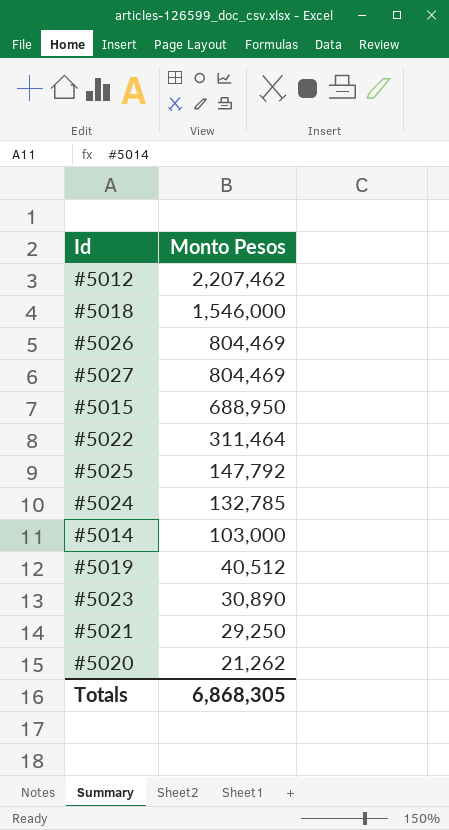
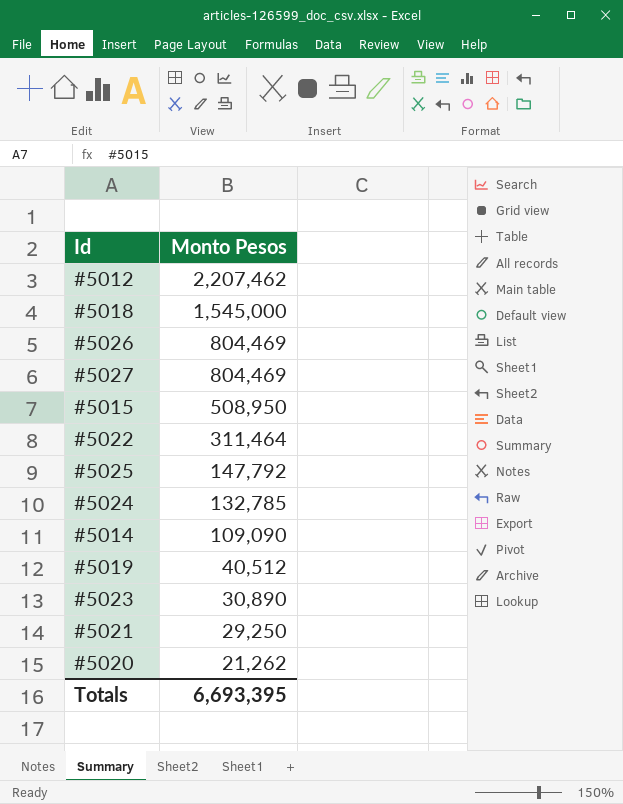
#5018 | Monto Pesos: 1,546,000 -> 1,545,000
#5015 | Monto Pesos: 688,950 -> 508,950
#5014 | Monto Pesos: 103,000 -> 109,090
Totals | Monto Pesos: 6,868,305 -> 6,693,395

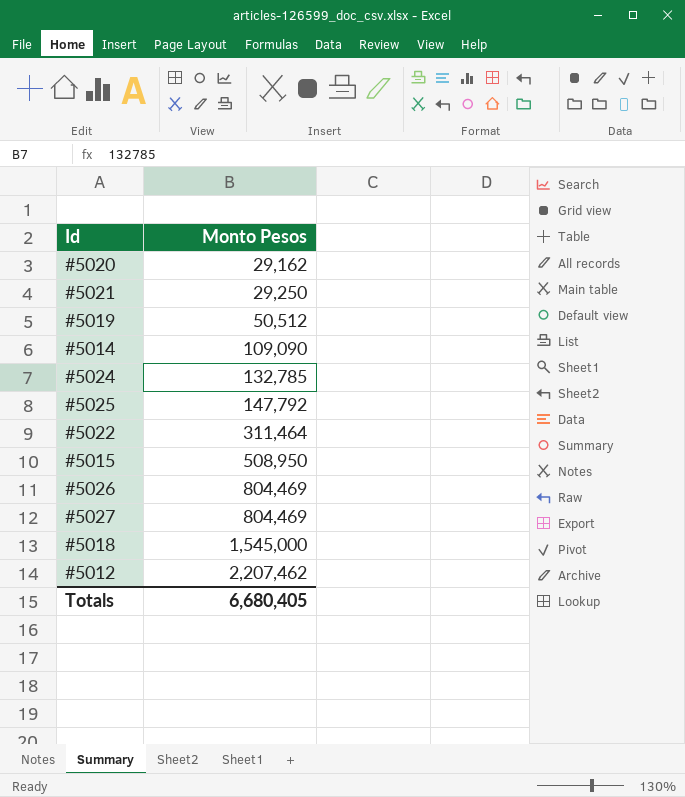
row order: Monto Pesos descending -> Monto Pesos ascending
row #5023: 30,890 -> none
#5020 | Monto Pesos: 21,262 -> 29,162
#5019 | Monto Pesos: 40,512 -> 50,512
Totals | Monto Pesos: 6,693,395 -> 6,680,405

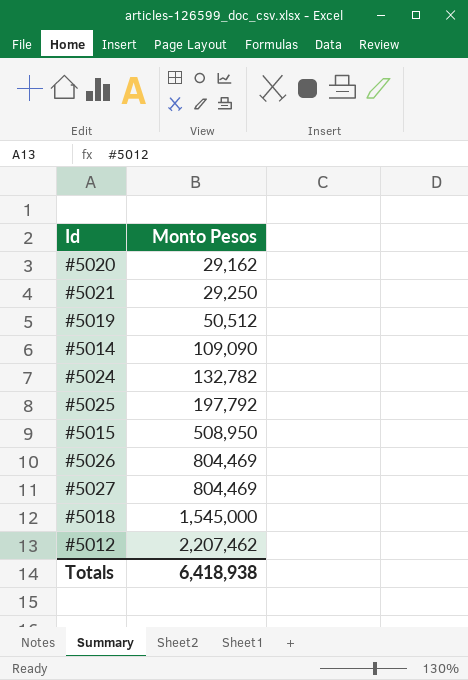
row #5022: 311,464 -> none
#5024 | Monto Pesos: 132,785 -> 132,782
#5025 | Monto Pesos: 147,792 -> 197,792
Totals | Monto Pesos: 6,680,405 -> 6,418,938

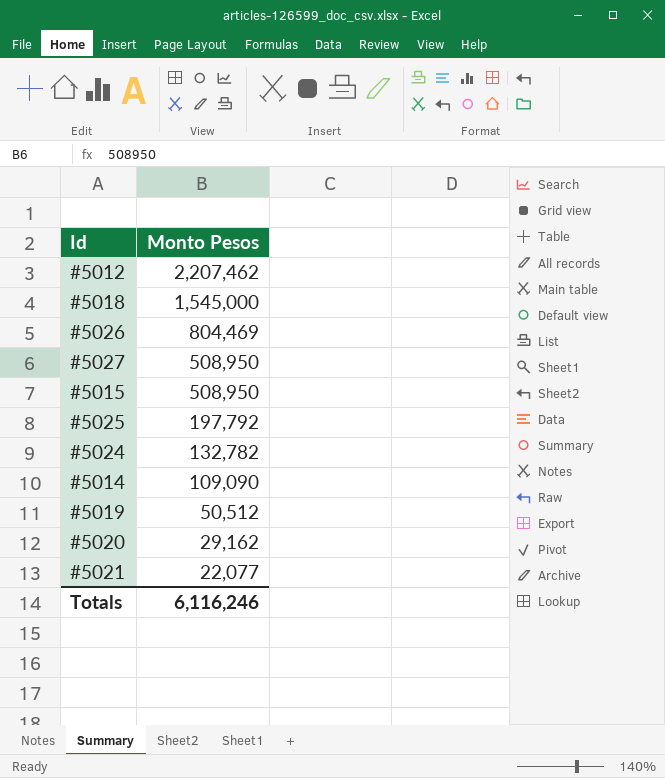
row order: Monto Pesos ascending -> Monto Pesos descending
#5027 | Monto Pesos: 804,469 -> 508,950
#5021 | Monto Pesos: 29,250 -> 22,077
Totals | Monto Pesos: 6,418,938 -> 6,116,246

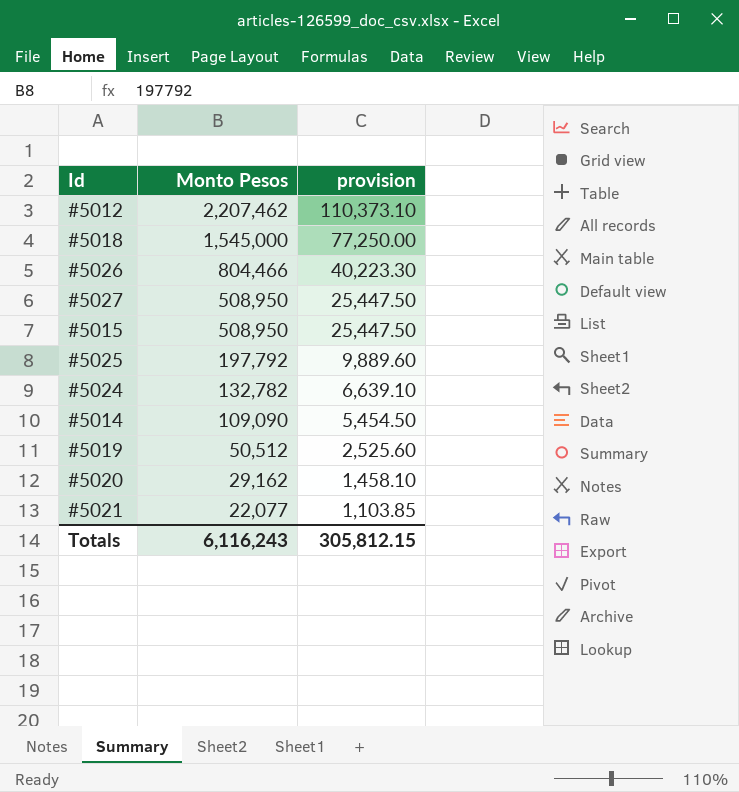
column provision | formula: none -> [Monto Pesos] * 0.05
#5026 | Monto Pesos: 804,469 -> 804,466
Totals | Monto Pesos: 6,116,246 -> 6,116,243

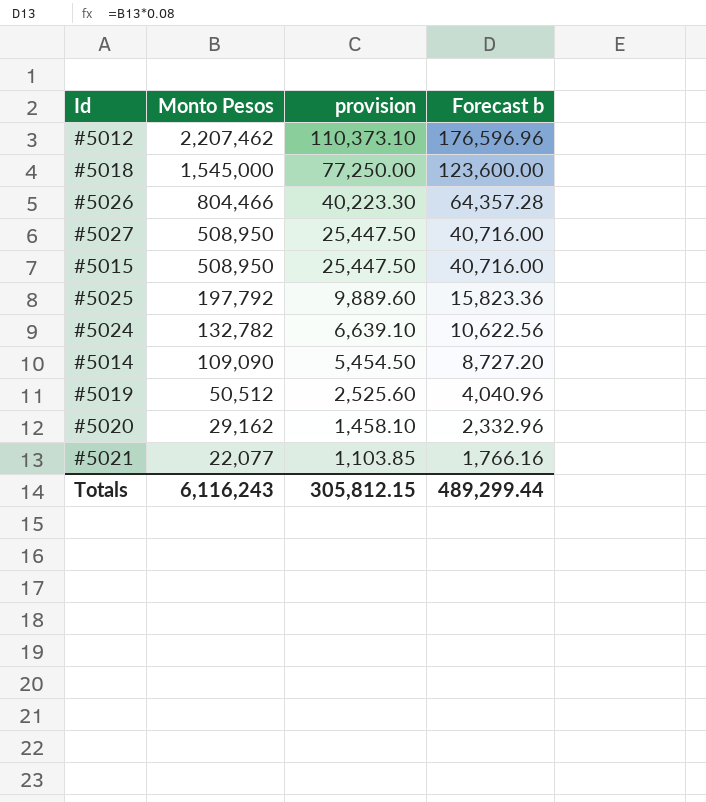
column Forecast b | formula: none -> [Monto Pesos] * 0.08

